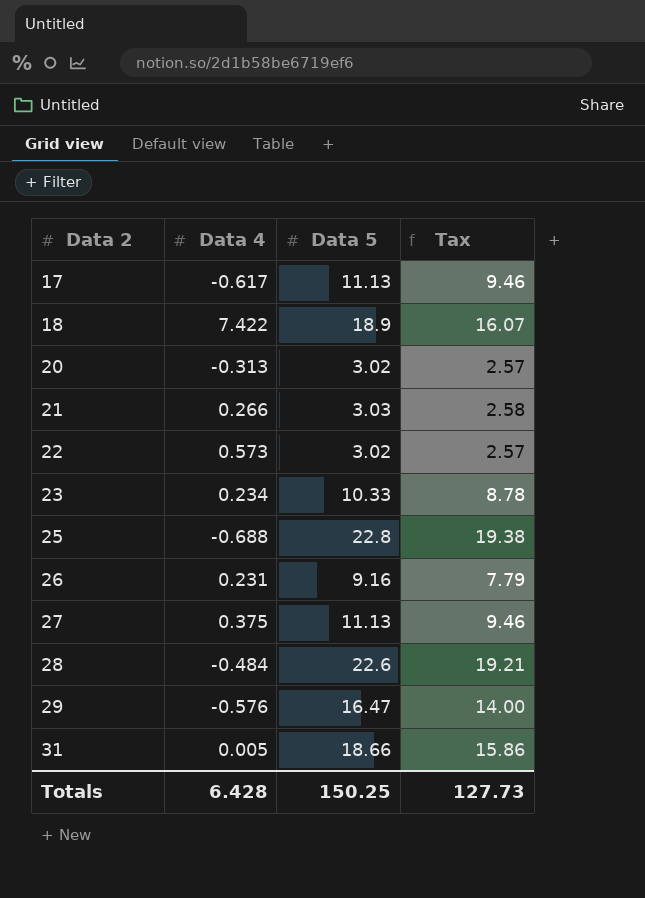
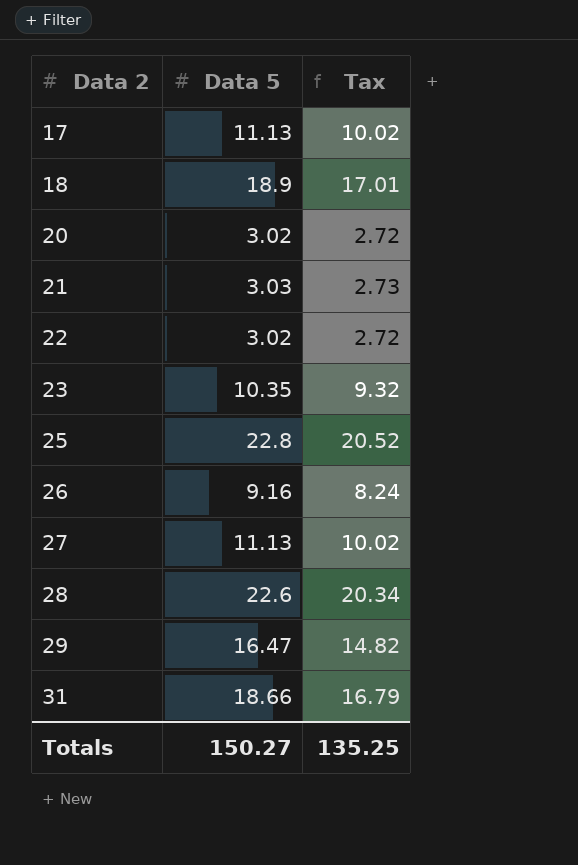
column Data 4 | position: 2 -> none
column Tax | formula: [Data 5] * 0.85 -> [Data 5] * 0.9
23 | Data 5: 10.33 -> 10.35
Totals | Data 5: 150.25 -> 150.27
Totals | Tax: 127.73 -> 135.25

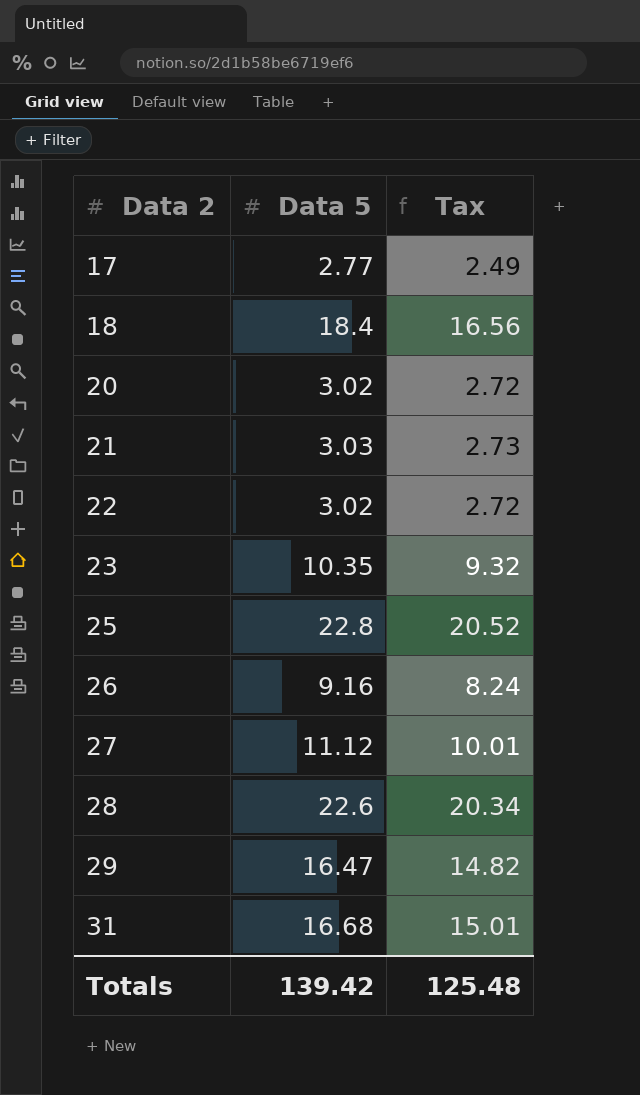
17 | Data 5: 11.13 -> 2.77
17 | Tax: 10.02 -> 2.49
18 | Data 5: 18.9 -> 18.4
18 | Tax: 17.01 -> 16.56
27 | Data 5: 11.13 -> 11.12
27 | Tax: 10.02 -> 10.01
31 | Data 5: 18.66 -> 16.68
31 | Tax: 16.79 -> 15.01
Totals | Data 5: 150.27 -> 139.42
Totals | Tax: 135.25 -> 125.48

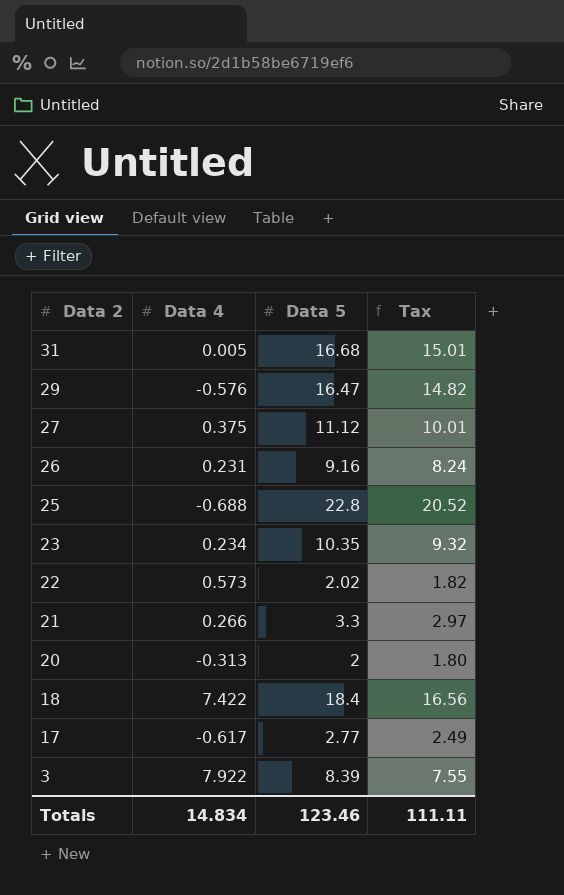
row order: Data 2 ascending -> Data 2 descending
column Data 4 | position: none -> 2
row 28: 22.6 | 20.34 -> none
22 | Data 5: 3.02 -> 2.02
22 | Tax: 2.72 -> 1.82
21 | Data 5: 3.03 -> 3.3
21 | Tax: 2.73 -> 2.97
20 | Data 5: 3.02 -> 2
20 | Tax: 2.72 -> 1.80
row 3: none -> 7.922 | 8.39 | 7.55
Totals | Data 5: 139.42 -> 123.46
Totals | Tax: 125.48 -> 111.11

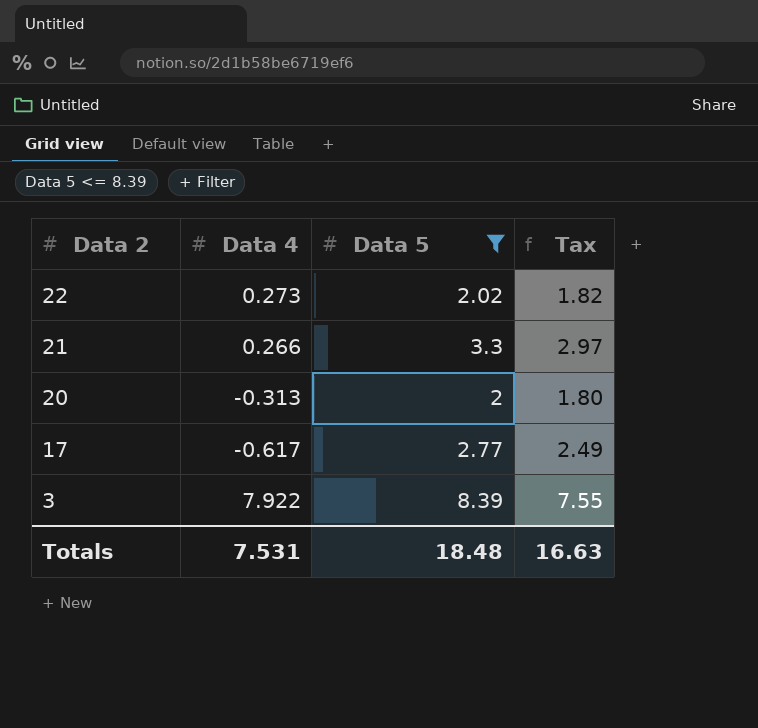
filter: none -> Data 5 <= 8.39
22 | Data 4: 0.573 -> 0.273
Totals | Data 4: 14.834 -> 7.531
Totals | Data 5: 123.46 -> 18.48
Totals | Tax: 111.11 -> 16.63

